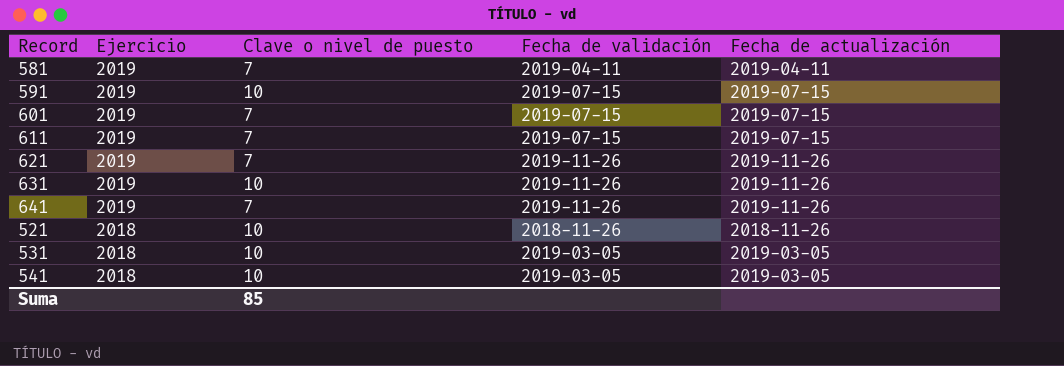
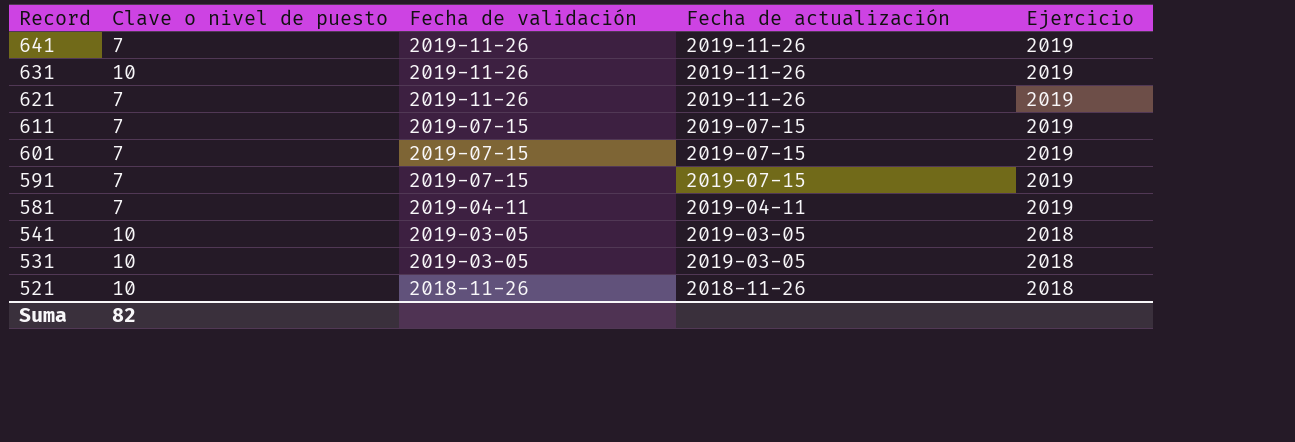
row order: Ejercicio descending -> Record descending
column Ejercicio | position: 2 -> 5
591 | Clave o nivel de puesto: 10 -> 7
Suma | Clave o nivel de puesto: 85 -> 82

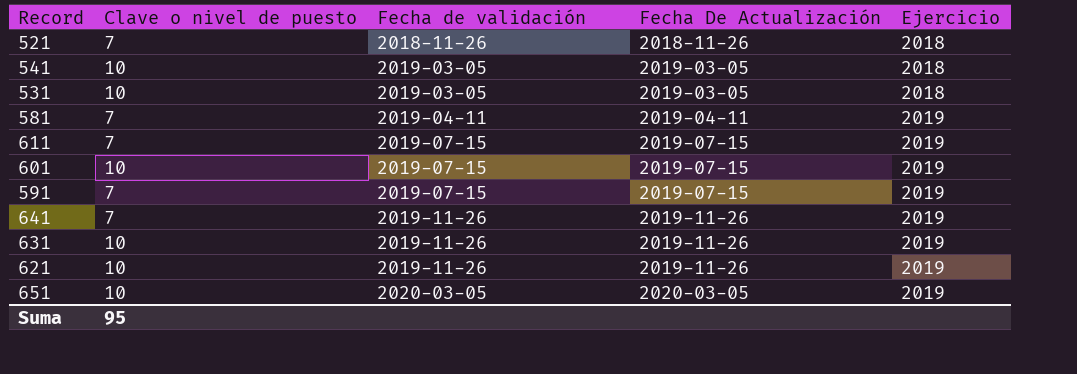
row order: Record descending -> Fecha de validación ascending
column name: Fecha de actualización -> Fecha De Actualización
521 | Clave o nivel de puesto: 10 -> 7
601 | Clave o nivel de puesto: 7 -> 10
621 | Clave o nivel de puesto: 7 -> 10
row 651: none -> 10 | 2020-03-05 | 2020-03-05 | 2019
Suma | Clave o nivel de puesto: 82 -> 95

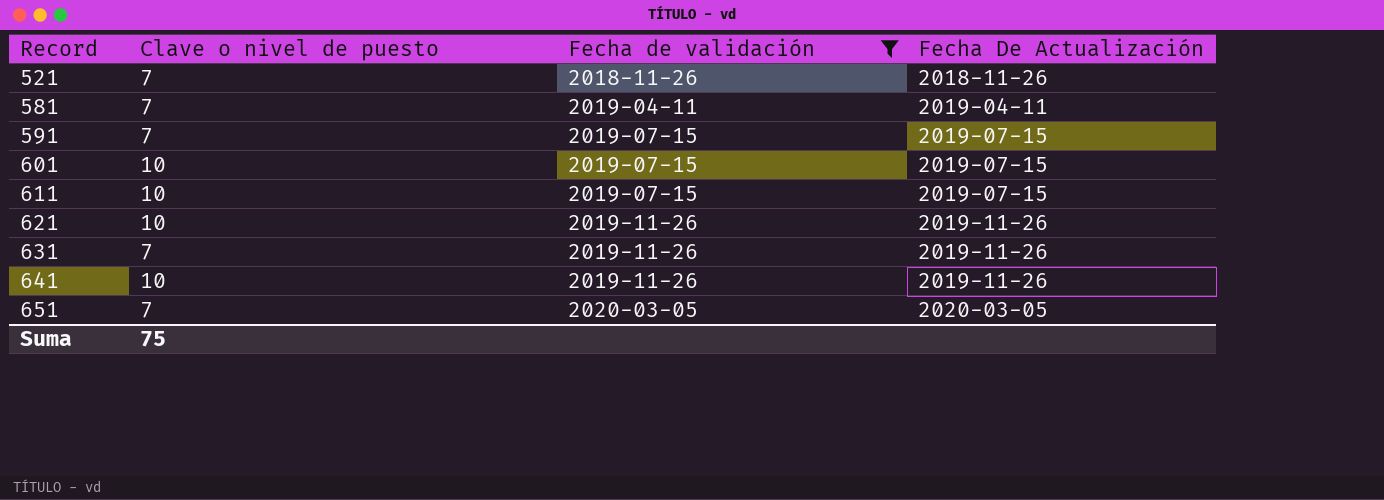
filter: none -> Fecha de validación != 2019-03-05
row order: Fecha de validación ascending -> Record ascending
column Ejercicio | position: 5 -> none
611 | Clave o nivel de puesto: 7 -> 10
631 | Clave o nivel de puesto: 10 -> 7
641 | Clave o nivel de puesto: 7 -> 10
651 | Clave o nivel de puesto: 10 -> 7
Suma | Clave o nivel de puesto: 95 -> 75

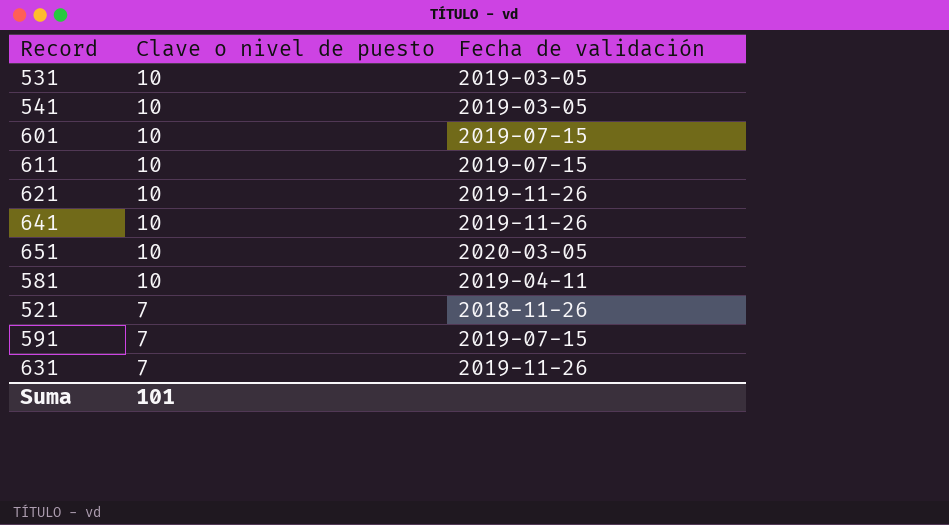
filter: Fecha de validación != 2019-03-05 -> none
row order: Record ascending -> Clave o nivel de puesto descending
column Fecha De Actualización | position: 4 -> none
651 | Clave o nivel de puesto: 7 -> 10
581 | Clave o nivel de puesto: 7 -> 10
Suma | Clave o nivel de puesto: 75 -> 101

